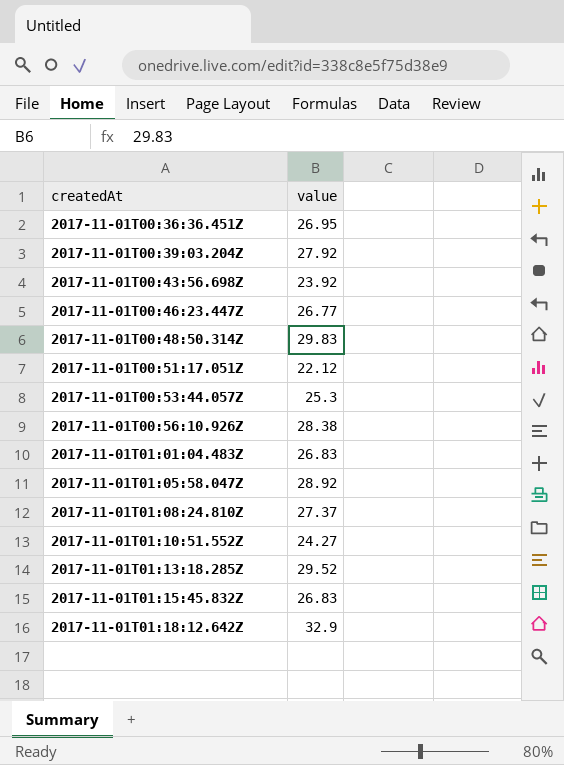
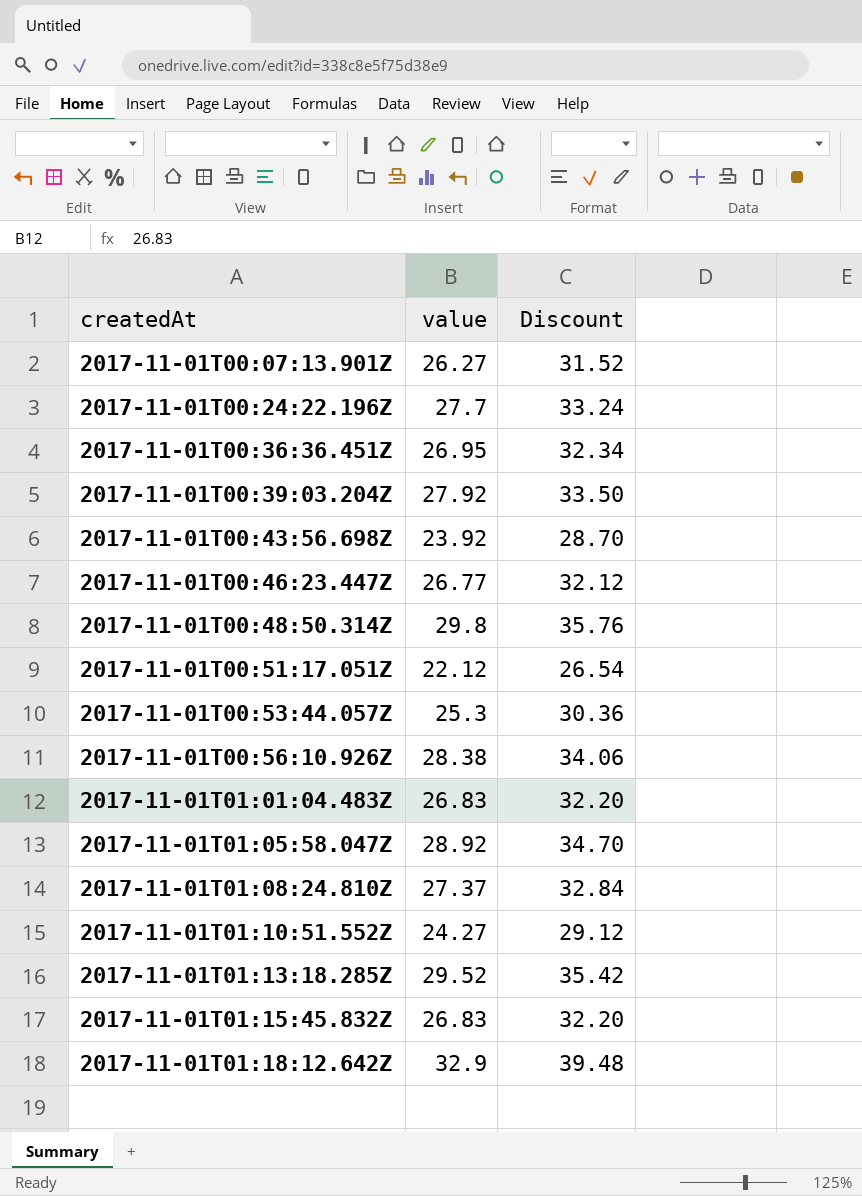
column Discount | formula: none -> [value] * 1.2
row 2017-11-01T00:07:13.901Z: none -> 26.27 | 31.52
row 2017-11-01T00:24:22.196Z: none -> 27.7 | 33.24
2017-11-01T00:48:50.314Z | value: 29.83 -> 29.8

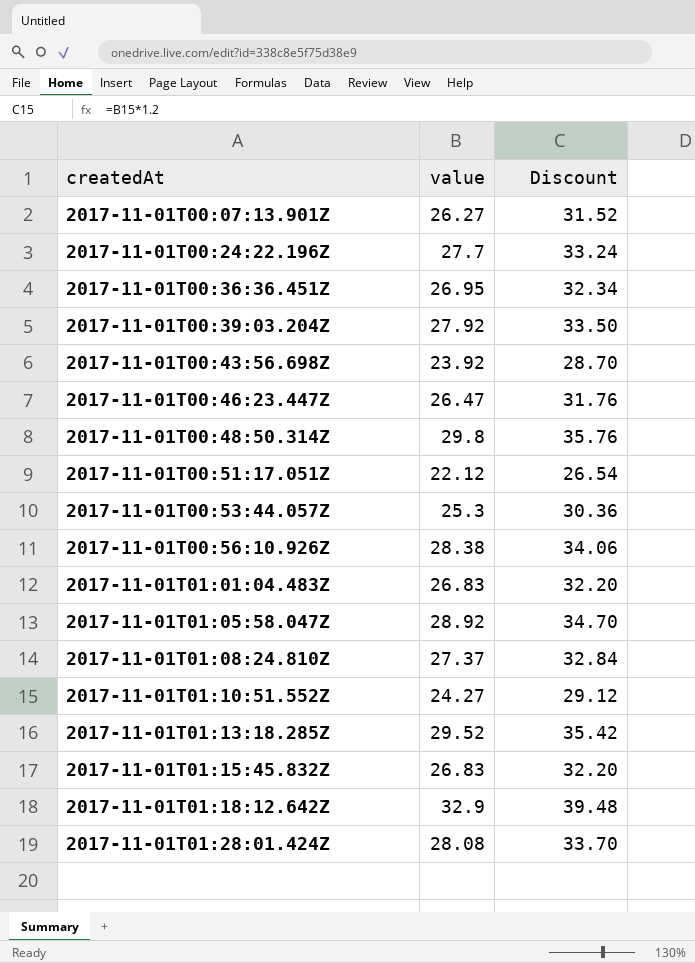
2017-11-01T00:46:23.447Z | value: 26.77 -> 26.47
2017-11-01T00:46:23.447Z | Discount: 32.12 -> 31.76
row 2017-11-01T01:28:01.424Z: none -> 28.08 | 33.70

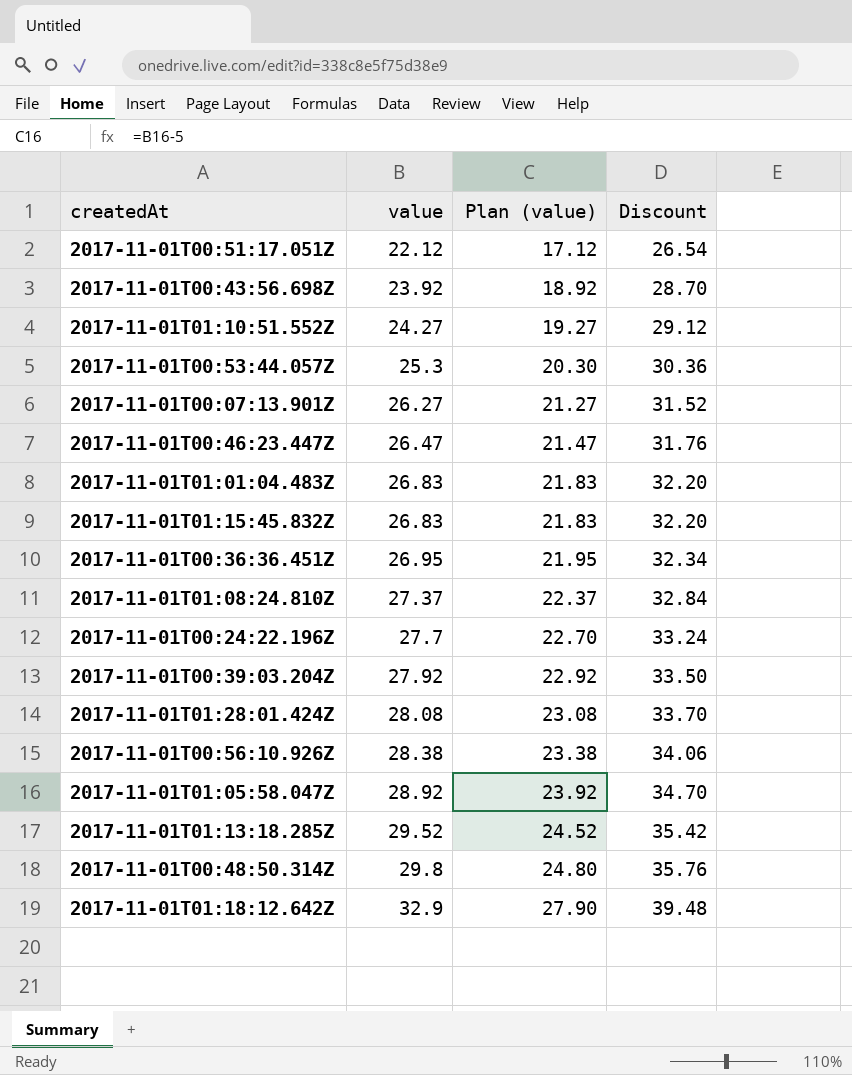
row order: createdAt ascending -> value ascending
column Plan (value) | formula: none -> [value] - 5

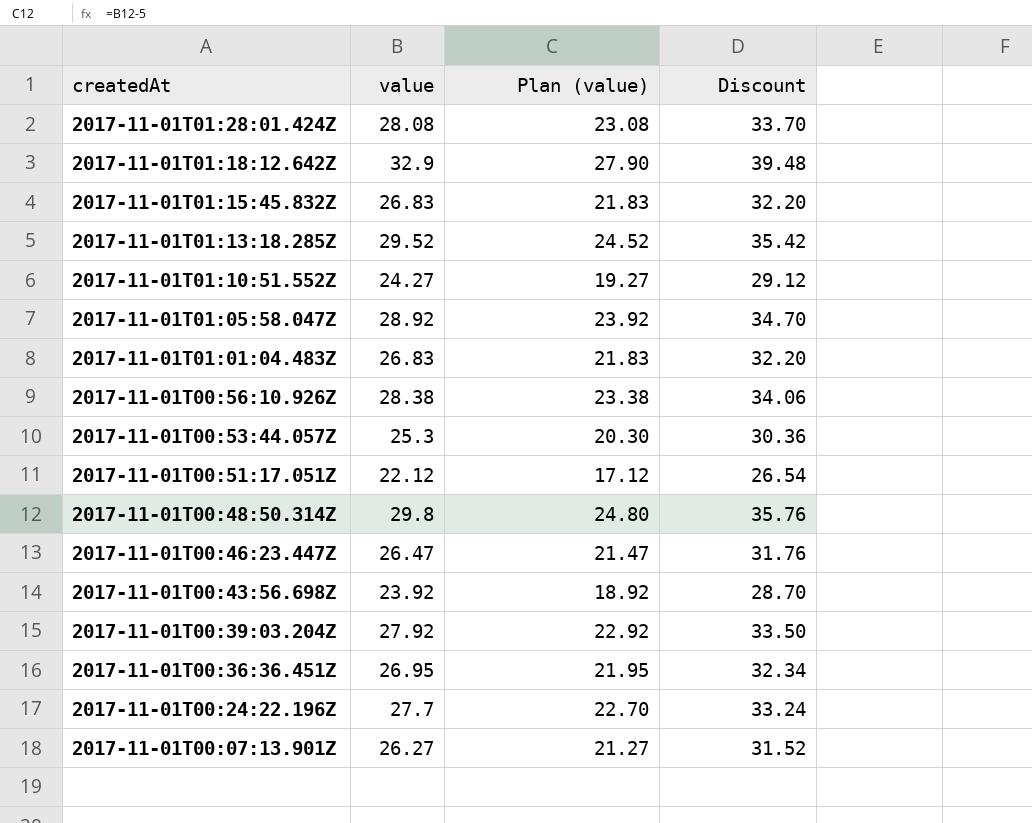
row order: value ascending -> createdAt descending
row 2017-11-01T01:08:24.810Z: 27.37 | 22.37 | 32.84 -> none

